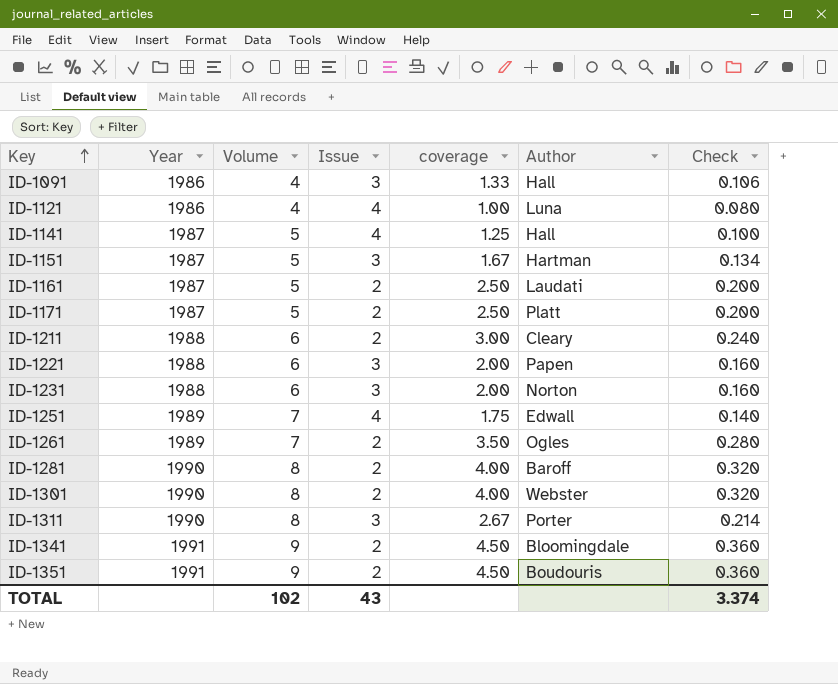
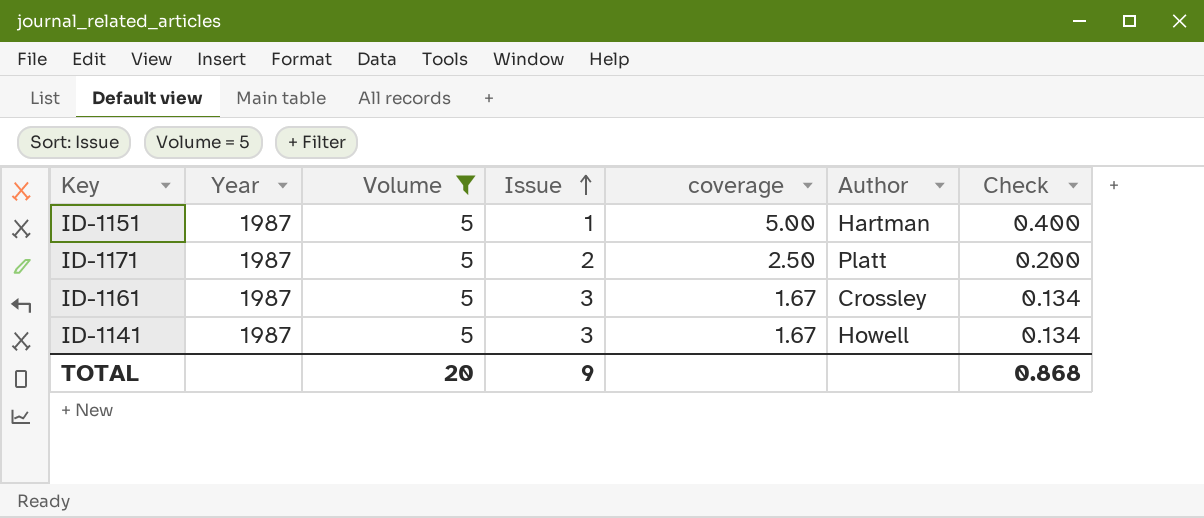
filter: none -> Volume = 5
row order: Key ascending -> Issue ascending
ID-1151 | Issue: 3 -> 1
ID-1151 | coverage: 1.67 -> 5.00
ID-1151 | Check: 0.134 -> 0.400
ID-1161 | Issue: 2 -> 3
ID-1161 | coverage: 2.50 -> 1.67
ID-1161 | Author: Laudati -> Crossley
ID-1161 | Check: 0.200 -> 0.134
ID-1141 | Issue: 4 -> 3
ID-1141 | coverage: 1.25 -> 1.67
ID-1141 | Author: Hall -> Howell
ID-1141 | Check: 0.100 -> 0.134
TOTAL | Volume: 102 -> 20
TOTAL | Issue: 43 -> 9
TOTAL | Check: 3.374 -> 0.868

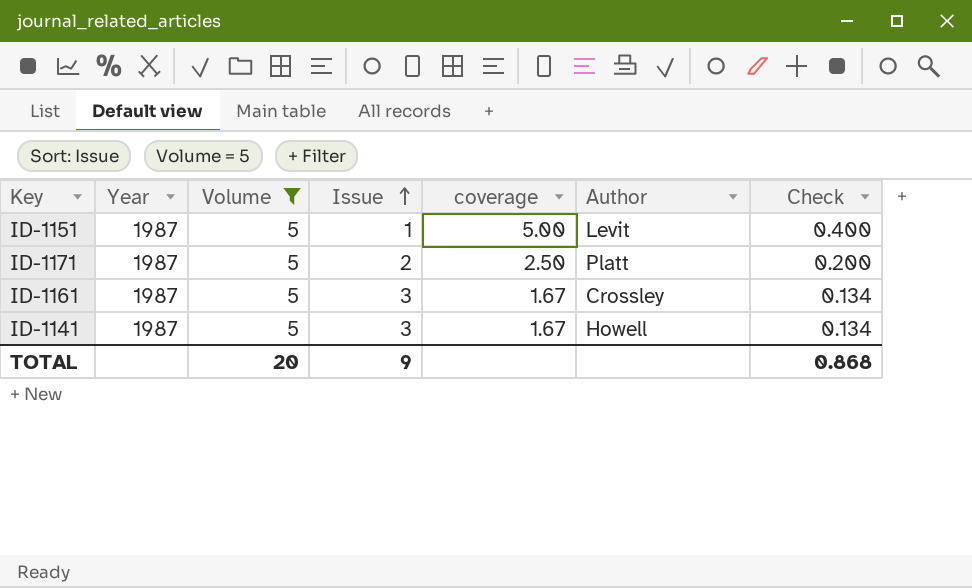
ID-1151 | Author: Hartman -> Levit

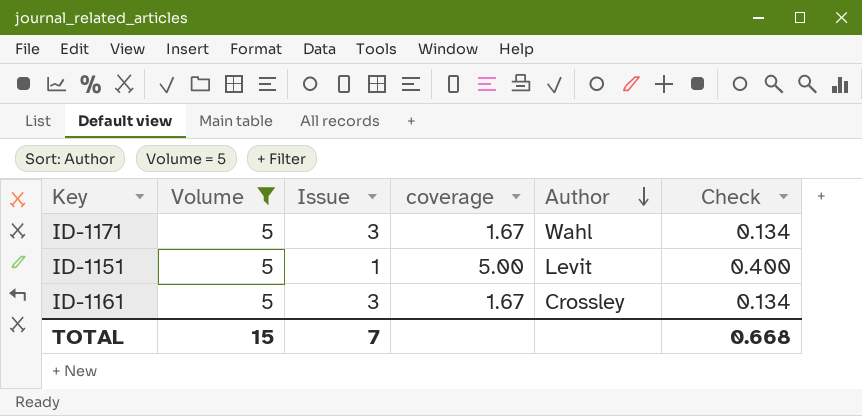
row order: Issue ascending -> Author descending
column Year | position: 2 -> none
row ID-1141: 1987 | 5 | 3 | 1.67 | Howell | 0.134 -> none
ID-1171 | Issue: 2 -> 3
ID-1171 | coverage: 2.50 -> 1.67
ID-1171 | Author: Platt -> Wahl
ID-1171 | Check: 0.200 -> 0.134
TOTAL | Volume: 20 -> 15
TOTAL | Issue: 9 -> 7
TOTAL | Check: 0.868 -> 0.668

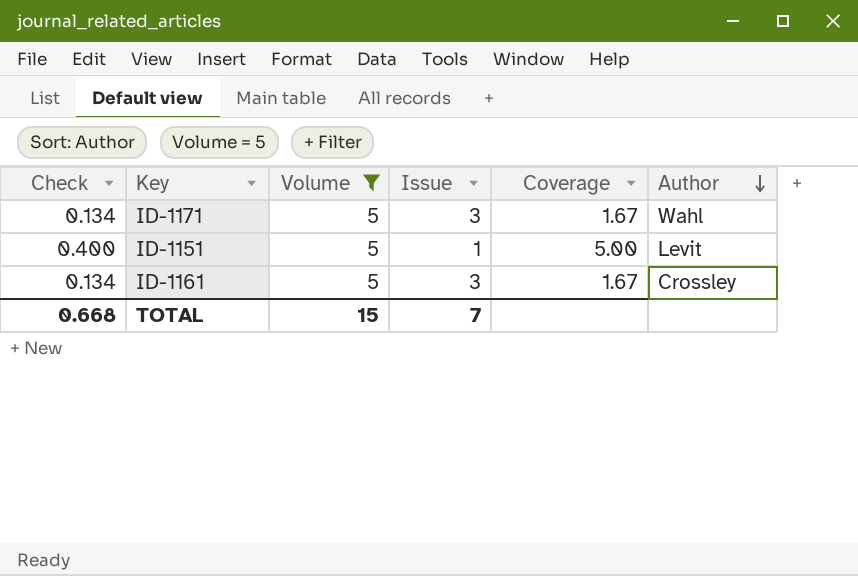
column Check | position: 6 -> 1
column name: coverage -> Coverage

